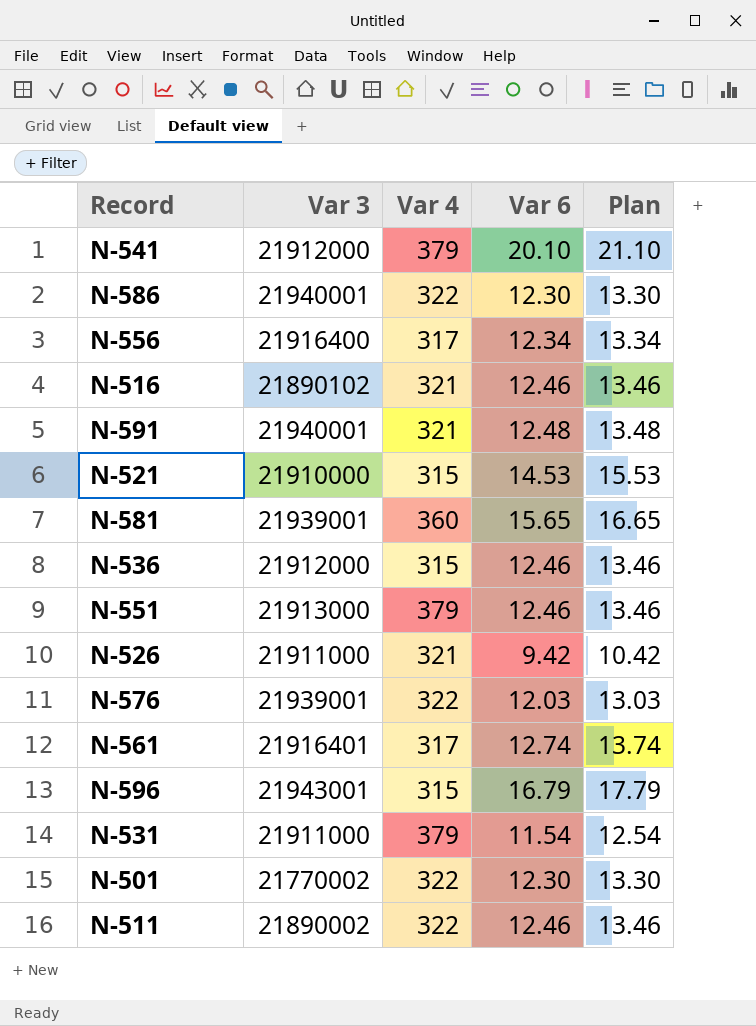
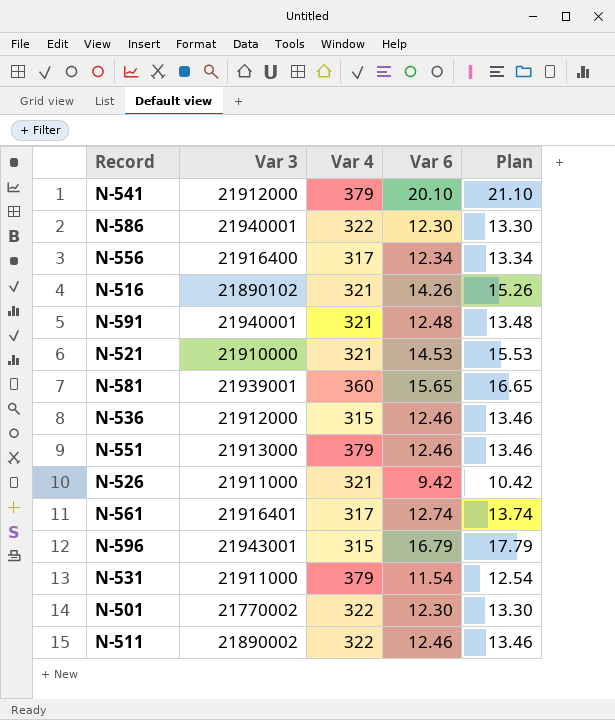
row N-576: 21939001 | 322 | 12.03 | 13.03 -> none
N-516 | Var 6: 12.46 -> 14.26
N-516 | Plan: 13.46 -> 15.26
N-521 | Var 4: 315 -> 321

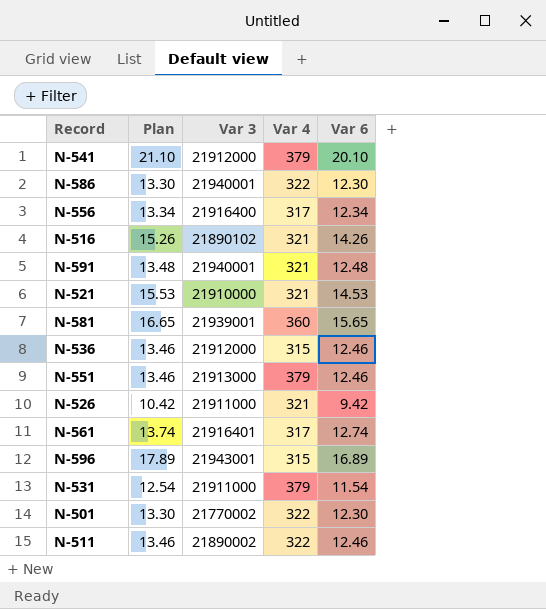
column Plan | position: 5 -> 2
N-596 | Plan: 17.79 -> 17.89
N-596 | Var 6: 16.79 -> 16.89

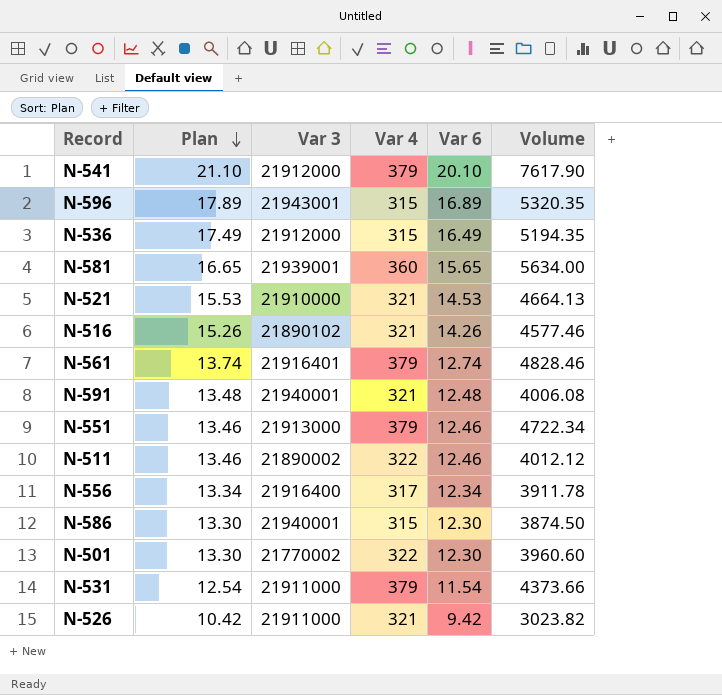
row order: none -> Plan descending
column Volume | formula: none -> [Var 4] * [Var 6]
N-536 | Plan: 13.46 -> 17.49
N-536 | Var 6: 12.46 -> 16.49
N-561 | Var 4: 317 -> 379
N-586 | Var 4: 322 -> 315

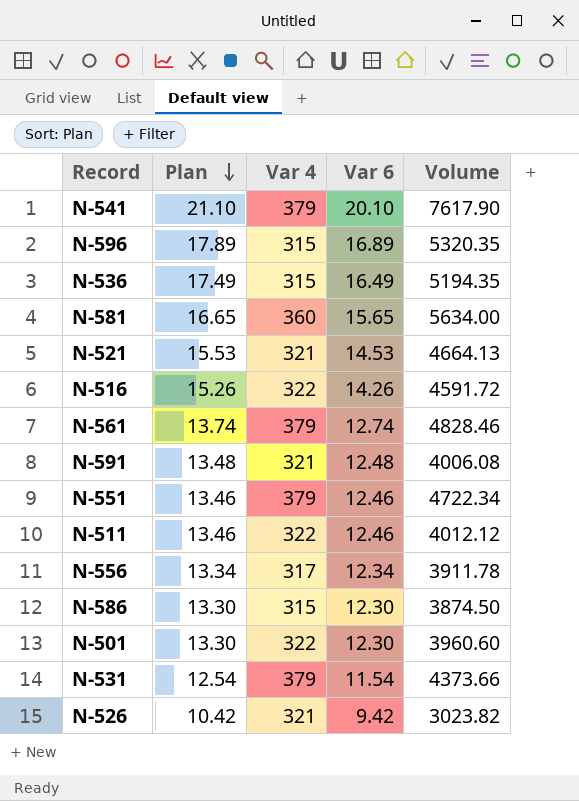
column Var 3 | position: 3 -> none
N-516 | Var 4: 321 -> 322
N-516 | Volume: 4577.46 -> 4591.72

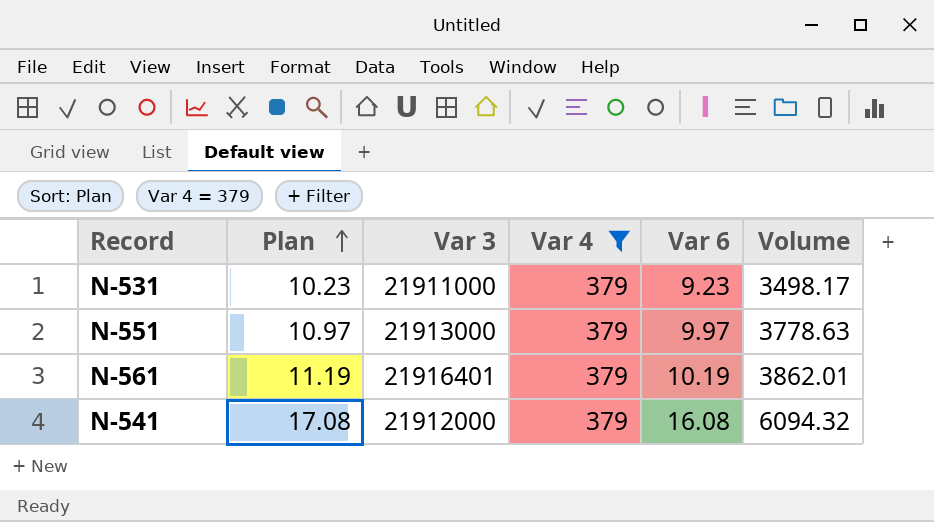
filter: none -> Var 4 = 379
row order: Plan descending -> Plan ascending
column Var 3 | position: none -> 3
N-531 | Plan: 12.54 -> 10.23
N-531 | Var 6: 11.54 -> 9.23
N-531 | Volume: 4373.66 -> 3498.17
N-551 | Plan: 13.46 -> 10.97
N-551 | Var 6: 12.46 -> 9.97
N-551 | Volume: 4722.34 -> 3778.63
N-561 | Plan: 13.74 -> 11.19
N-561 | Var 6: 12.74 -> 10.19
N-561 | Volume: 4828.46 -> 3862.01
N-541 | Plan: 21.10 -> 17.08
N-541 | Var 6: 20.10 -> 16.08
N-541 | Volume: 7617.90 -> 6094.32

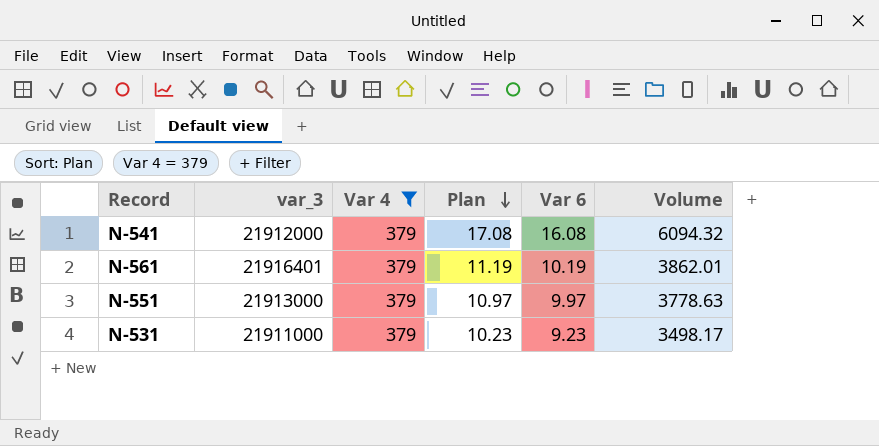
row order: Plan ascending -> Plan descending
column name: Var 3 -> var_3
column Plan | position: 2 -> 4

